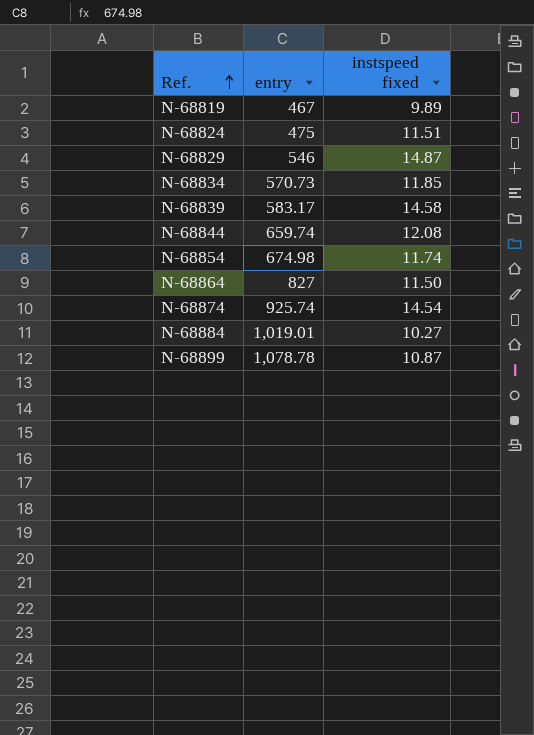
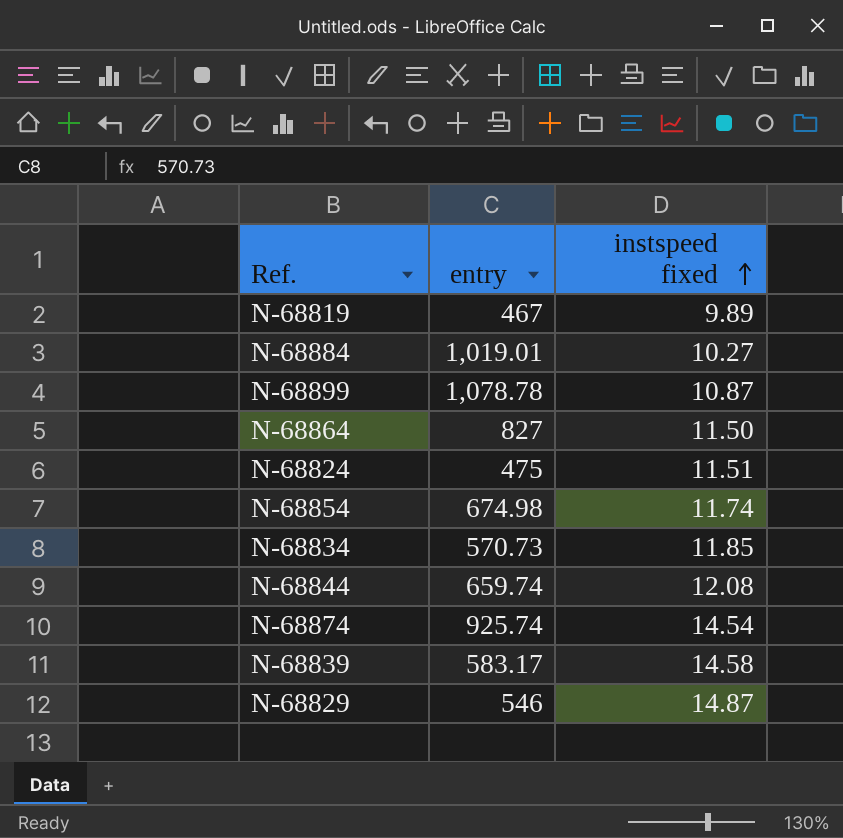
row order: Ref. ascending -> instspeed fixed ascending

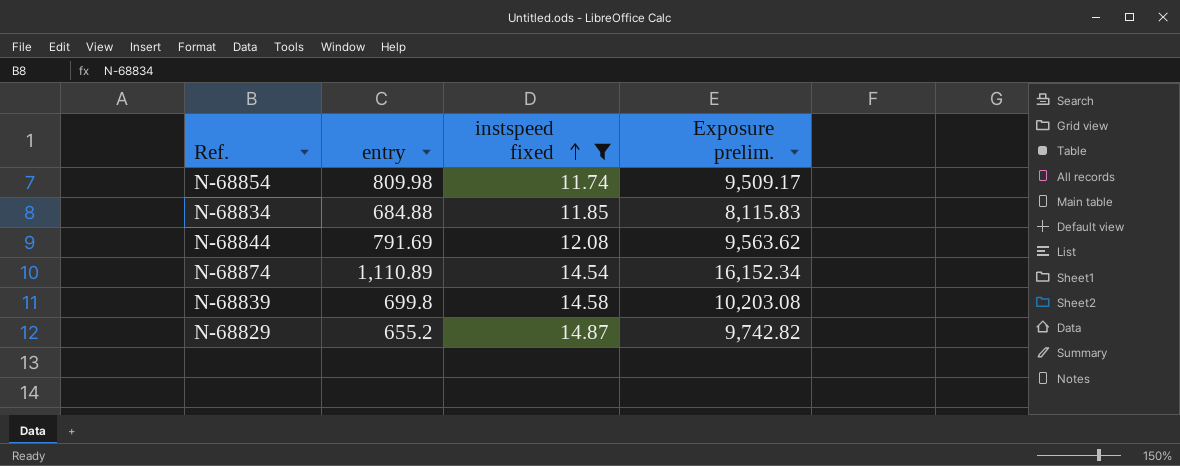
filter: none -> instspeed fixed >= 11.74
column Exposure prelim. | formula: none -> [entry] * [instspeed fixed]
N-68854 | entry: 674.98 -> 809.98
N-68834 | entry: 570.73 -> 684.88
N-68844 | entry: 659.74 -> 791.69
N-68874 | entry: 925.74 -> 1,110.89
N-68839 | entry: 583.17 -> 699.8
N-68829 | entry: 546 -> 655.2

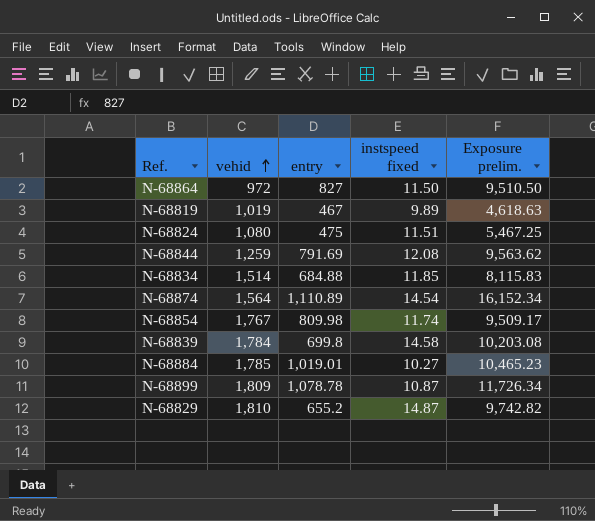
filter: instspeed fixed >= 11.74 -> none
row order: instspeed fixed ascending -> vehid ascending
column vehid | position: none -> 2

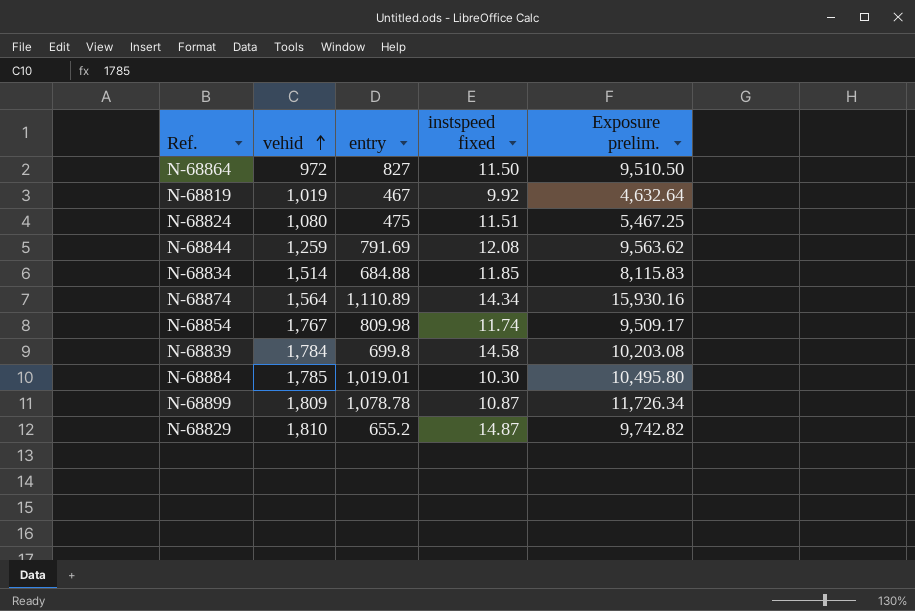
N-68819 | instspeed fixed: 9.89 -> 9.92
N-68819 | Exposure prelim.: 4,618.63 -> 4,632.64
N-68874 | instspeed fixed: 14.54 -> 14.34
N-68874 | Exposure prelim.: 16,152.34 -> 15,930.16
N-68884 | instspeed fixed: 10.27 -> 10.30
N-68884 | Exposure prelim.: 10,465.23 -> 10,495.80

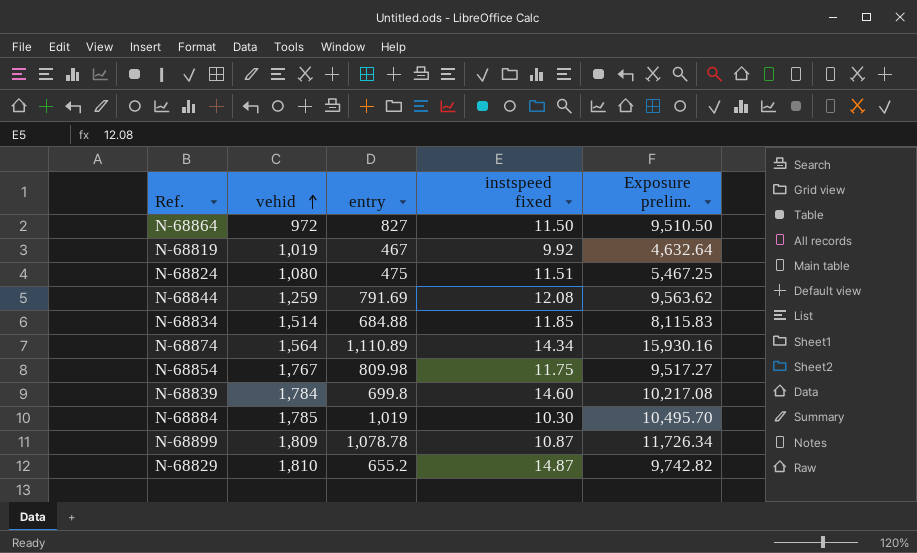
N-68854 | instspeed fixed: 11.74 -> 11.75
N-68854 | Exposure prelim.: 9,509.17 -> 9,517.27
N-68839 | instspeed fixed: 14.58 -> 14.60
N-68839 | Exposure prelim.: 10,203.08 -> 10,217.08
N-68884 | entry: 1,019.01 -> 1,019
N-68884 | Exposure prelim.: 10,495.80 -> 10,495.70

